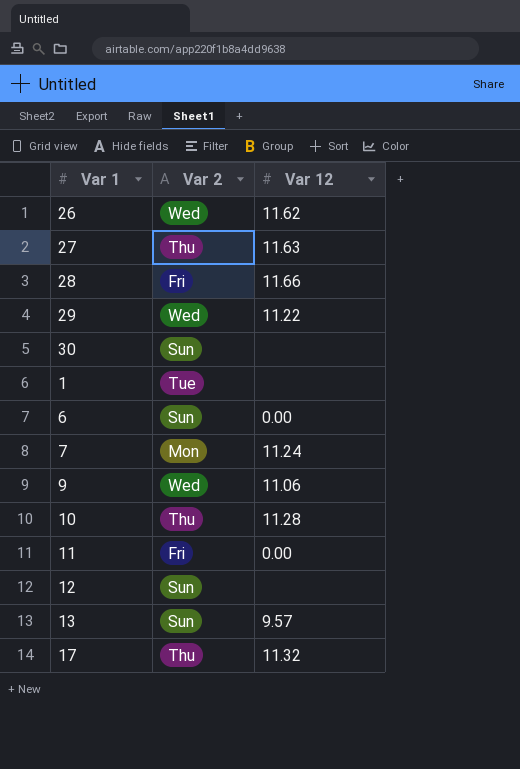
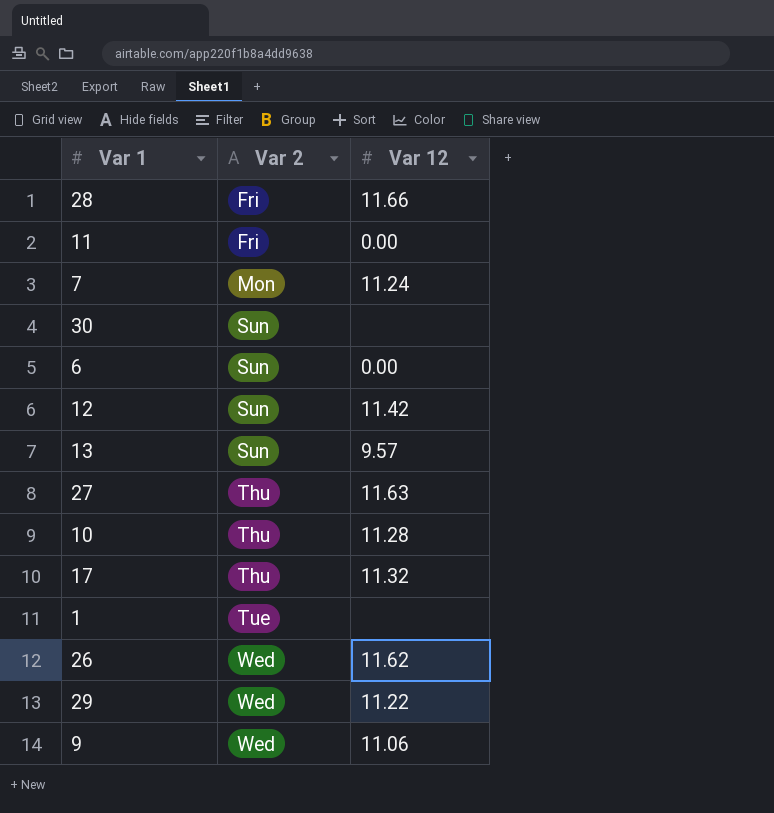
row order: none -> Var 2 ascending
12 | Var 12: none -> 11.42

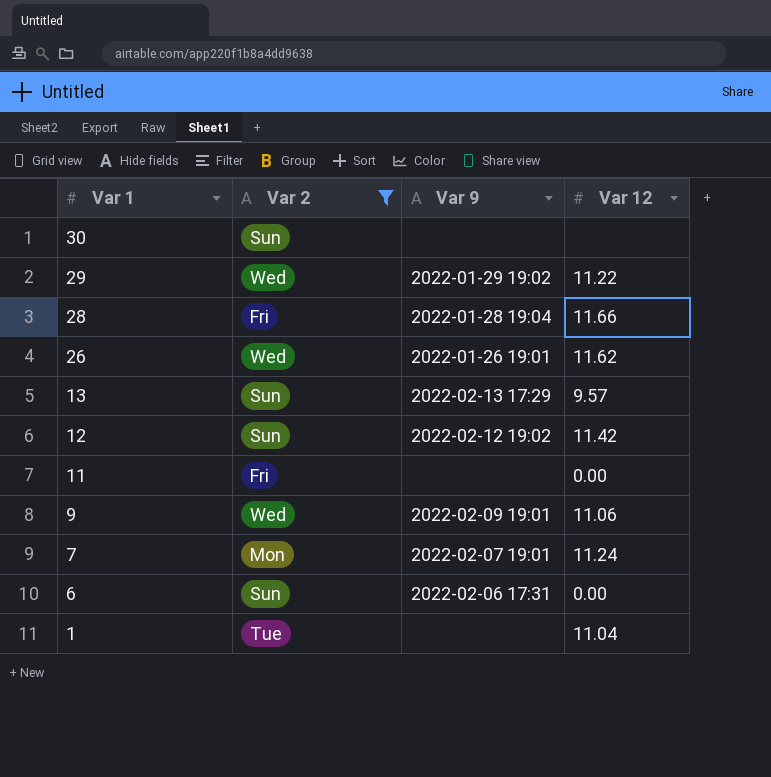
filter: none -> Var 2 != Thu
row order: Var 2 ascending -> Var 1 descending
column Var 9 | position: none -> 3
1 | Var 12: none -> 11.04

